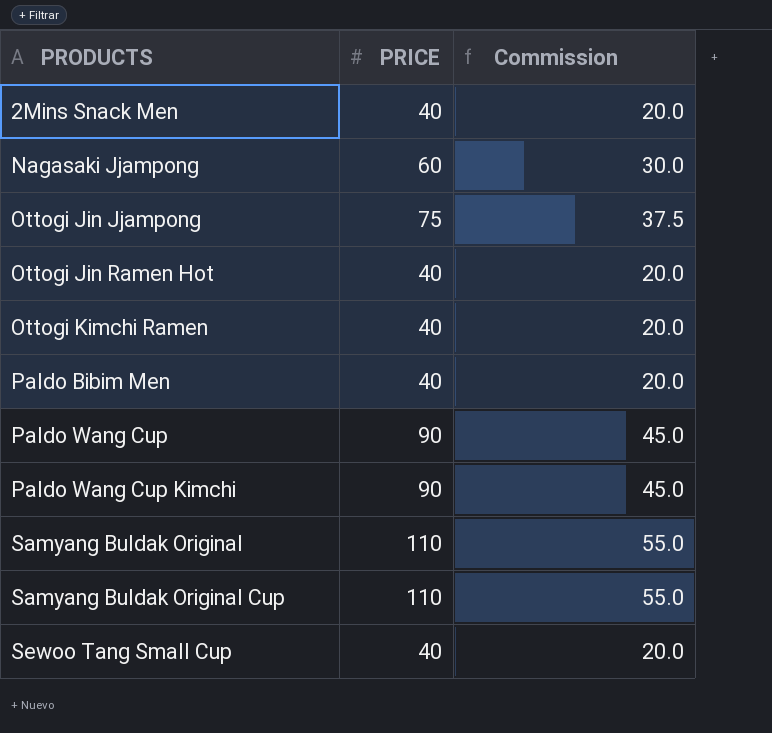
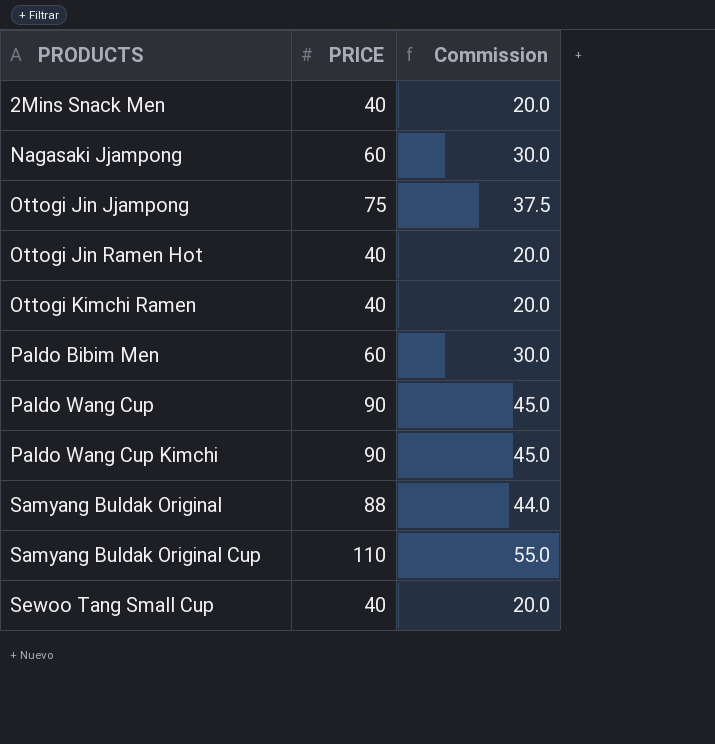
Paldo Bibim Men | PRICE: 40 -> 60
Paldo Bibim Men | Commission: 20.0 -> 30.0
Samyang Buldak Original | PRICE: 110 -> 88
Samyang Buldak Original | Commission: 55.0 -> 44.0

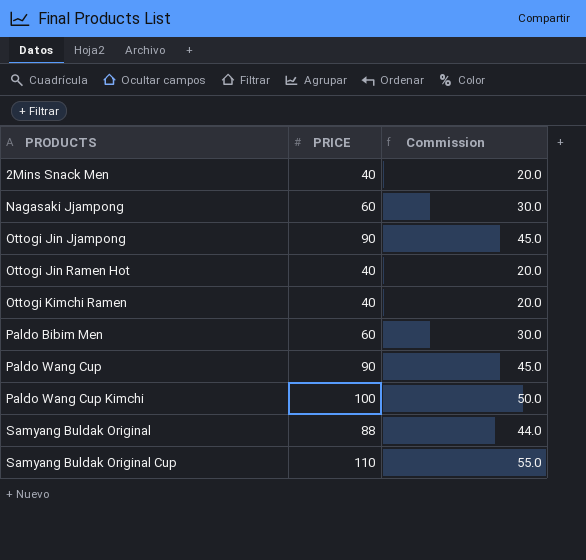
row Sewoo Tang Small Cup: 40 | 20.0 -> none
Ottogi Jin Jjampong | PRICE: 75 -> 90
Ottogi Jin Jjampong | Commission: 37.5 -> 45.0
Paldo Wang Cup Kimchi | PRICE: 90 -> 100
Paldo Wang Cup Kimchi | Commission: 45.0 -> 50.0

